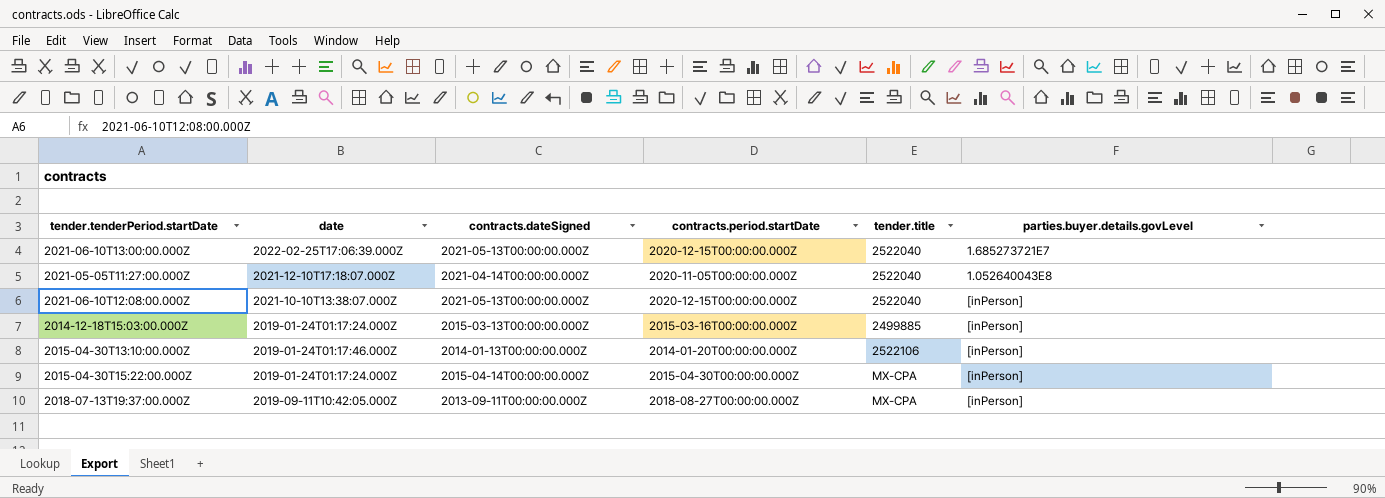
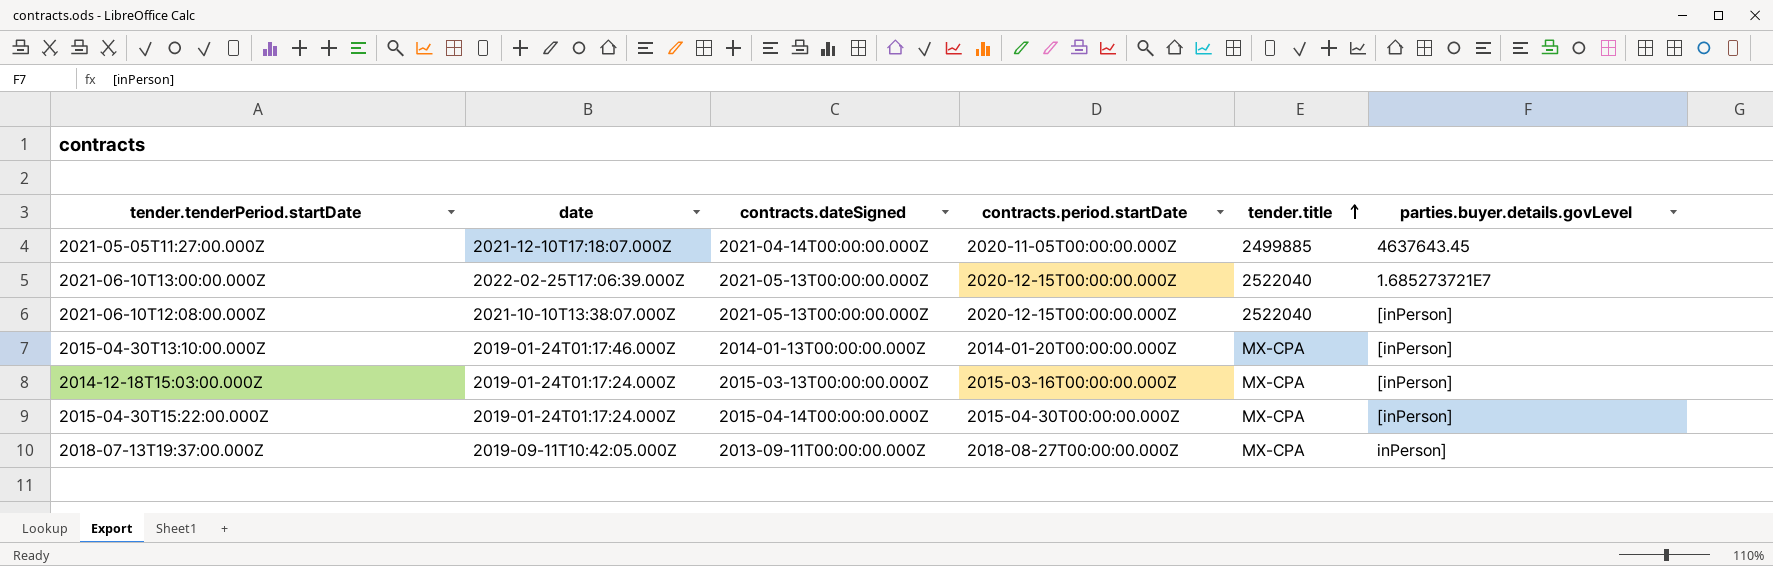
row order: none -> tender.title ascending
2021-05-05T11:27:00.000Z | tender.title: 2522040 -> 2499885
2021-05-05T11:27:00.000Z | parties.buyer.details.govLevel: 1.052640043E8 -> 4637643.45
2015-04-30T13:10:00.000Z | tender.title: 2522106 -> MX-CPA
2014-12-18T15:03:00.000Z | tender.title: 2499885 -> MX-CPA
2018-07-13T19:37:00.000Z | parties.buyer.details.govLevel: [inPerson] -> inPerson]

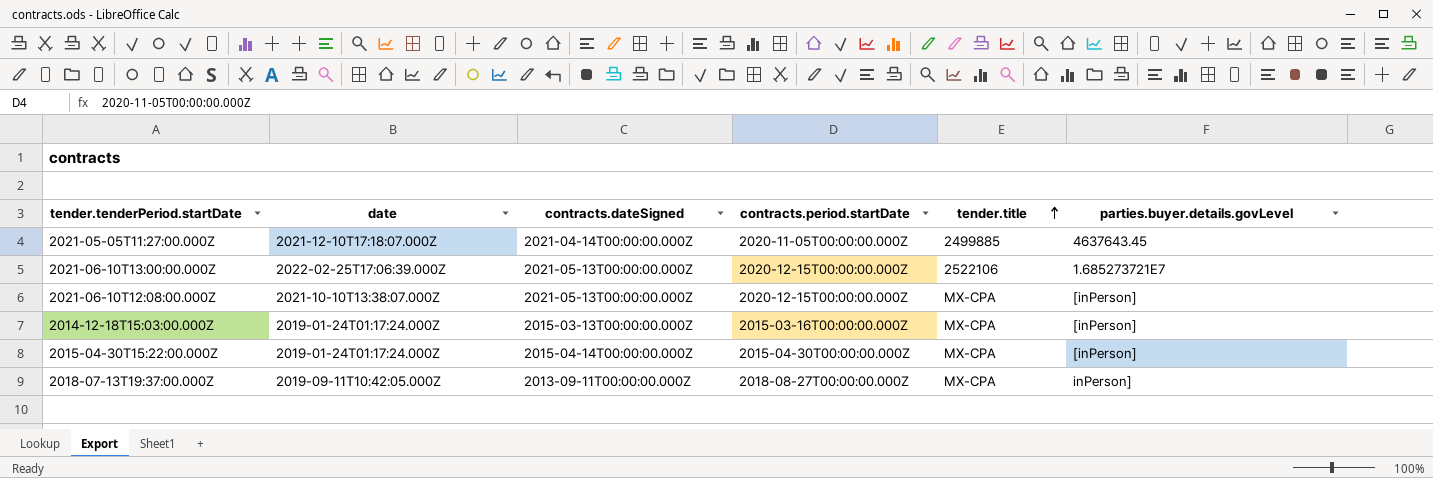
row 2015-04-30T13:10:00.000Z: 2019-01-24T01:17:46.000Z | 2014-01-13T00:00:00.000Z | 2014-01-20T00:00:00.000Z | MX-CPA | [inPerson] -> none
2021-06-10T13:00:00.000Z | tender.title: 2522040 -> 2522106
2021-06-10T12:08:00.000Z | tender.title: 2522040 -> MX-CPA

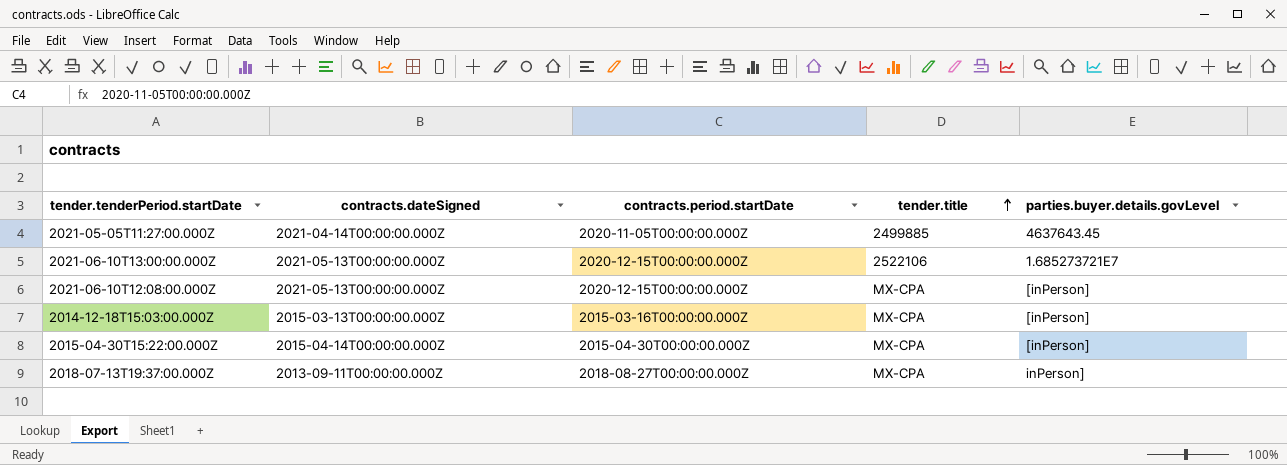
column date | position: 2 -> none

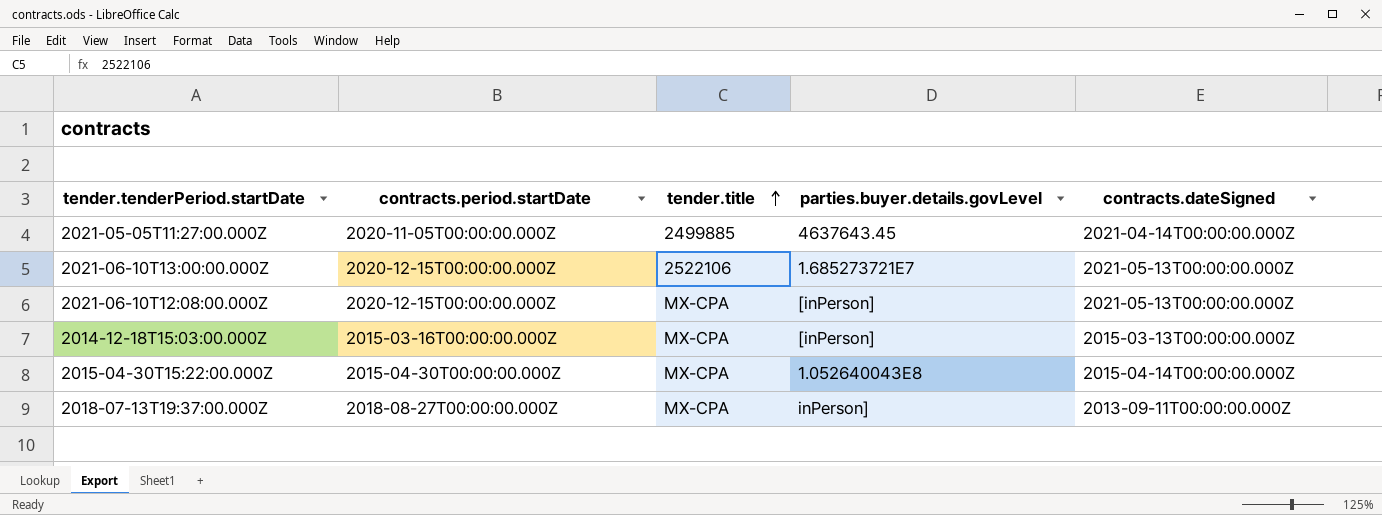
column contracts.dateSigned | position: 2 -> 5
2015-04-30T15:22:00.000Z | parties.buyer.details.govLevel: [inPerson] -> 1.052640043E8

